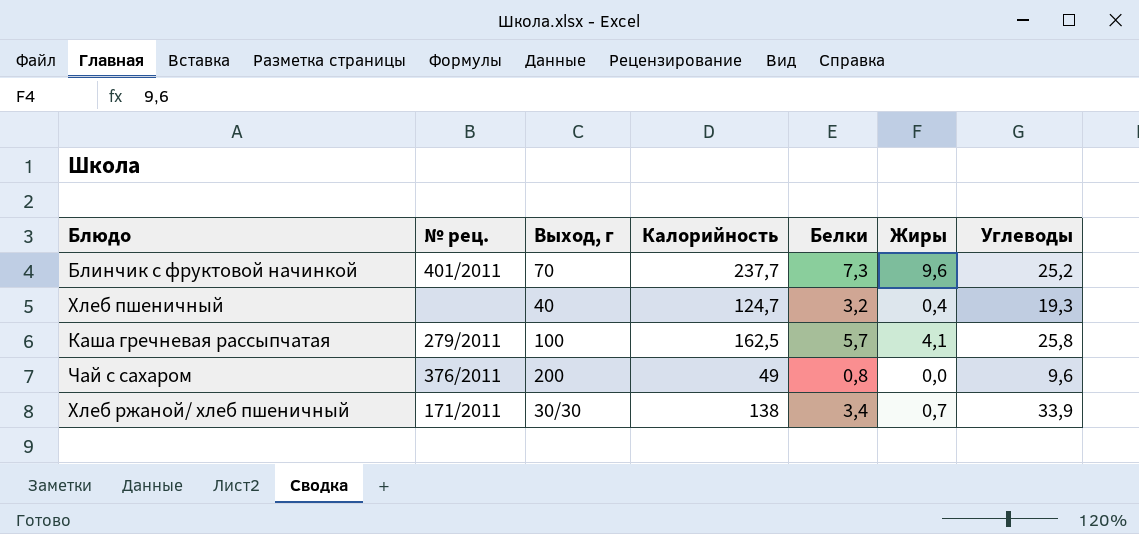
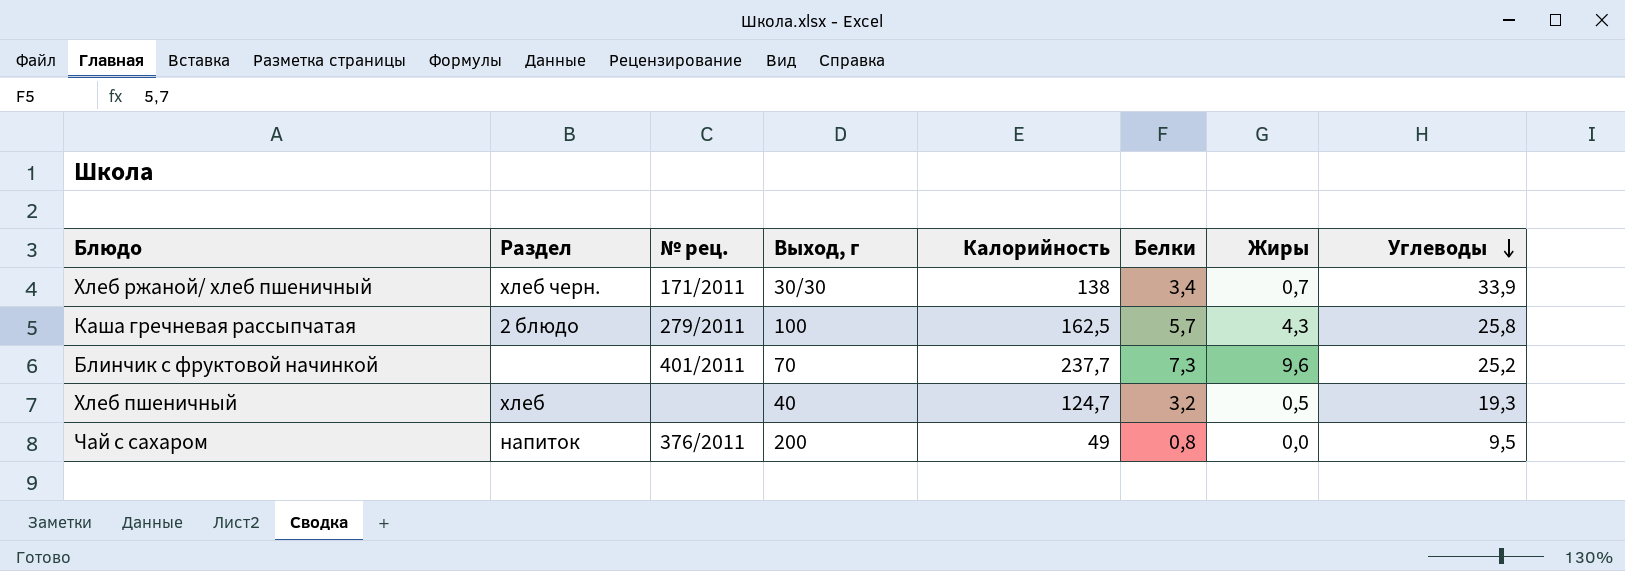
row order: none -> Углеводы descending
column Раздел | position: none -> 2
Каша гречневая рассыпчатая | Жиры: 4,1 -> 4,3
Хлеб пшеничный | Жиры: 0,4 -> 0,5
Чай с сахаром | Углеводы: 9,6 -> 9,5

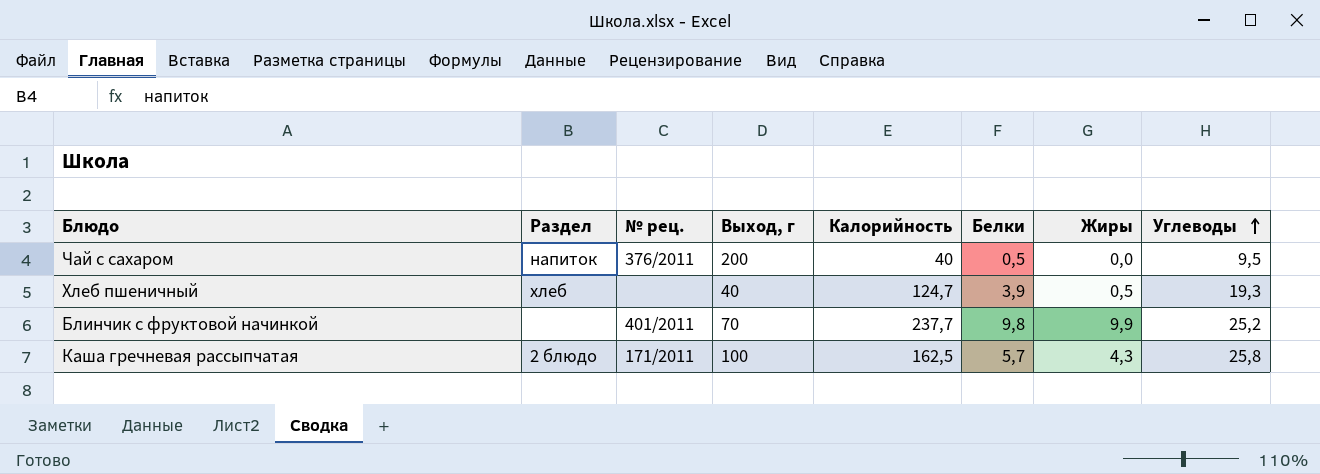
row order: Углеводы descending -> Углеводы ascending
row Хлеб ржаной/ хлеб пшеничный: хлеб черн. | 171/2011 | 30/30 | 138 | 3,4 | 0,7 | 33,9 -> none
Чай с сахаром | Калорийность: 49 -> 40
Чай с сахаром | Белки: 0,8 -> 0,5
Хлеб пшеничный | Белки: 3,2 -> 3,9
Блинчик с фруктовой начинкой | Белки: 7,3 -> 9,8
Блинчик с фруктовой начинкой | Жиры: 9,6 -> 9,9
Каша гречневая рассыпчатая | № рец.: 279/2011 -> 171/2011

